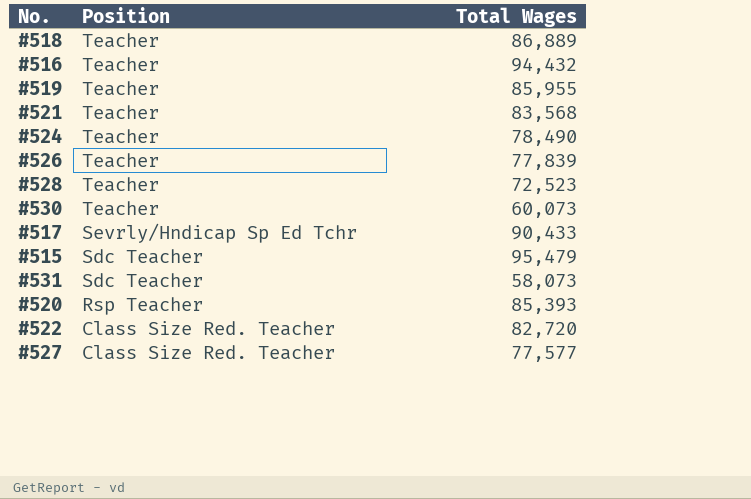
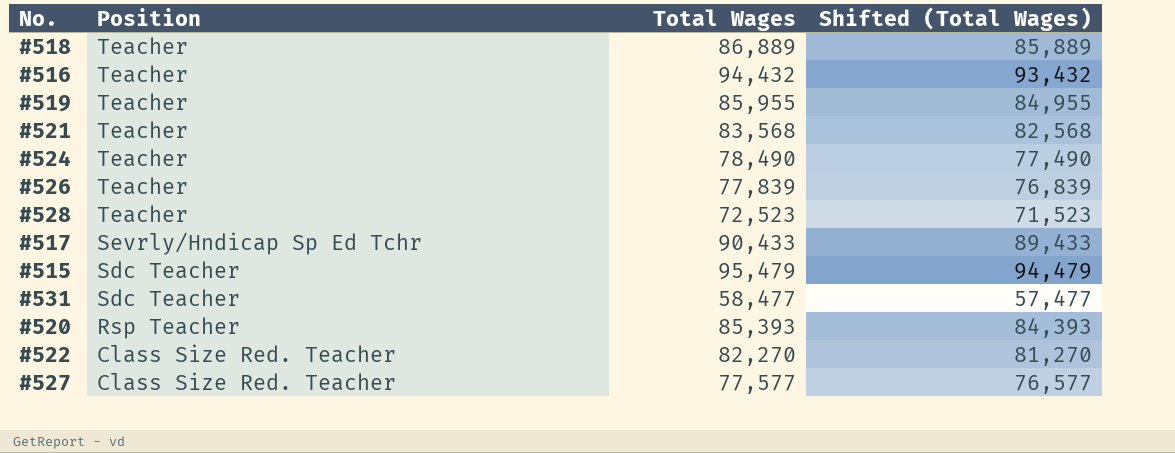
column Shifted (Total Wages) | formula: none -> [Total Wages] - 1000
row #530: Teacher | 60,073 -> none
#531 | Total Wages: 58,073 -> 58,477
#522 | Total Wages: 82,720 -> 82,270

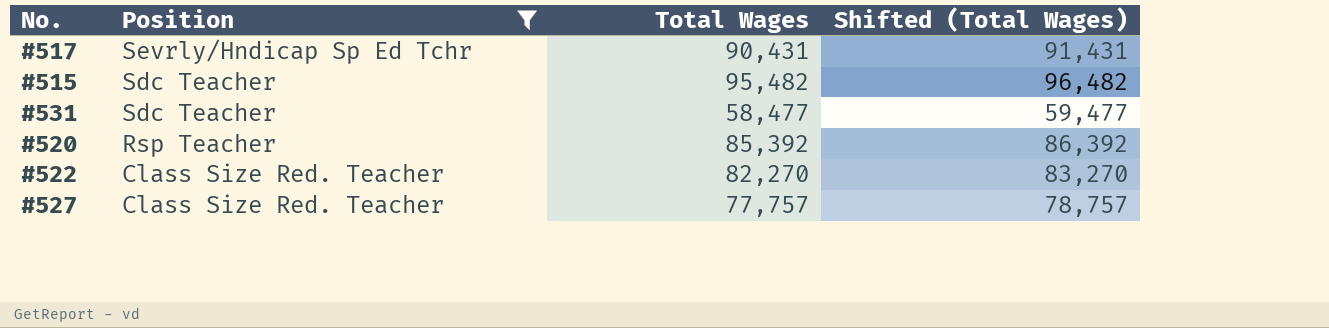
filter: none -> Position != Teacher
column Shifted (Total Wages) | formula: [Total Wages] - 1000 -> [Total Wages] + 1000
#517 | Total Wages: 90,433 -> 90,431
#515 | Total Wages: 95,479 -> 95,482
#520 | Total Wages: 85,393 -> 85,392
#527 | Total Wages: 77,577 -> 77,757

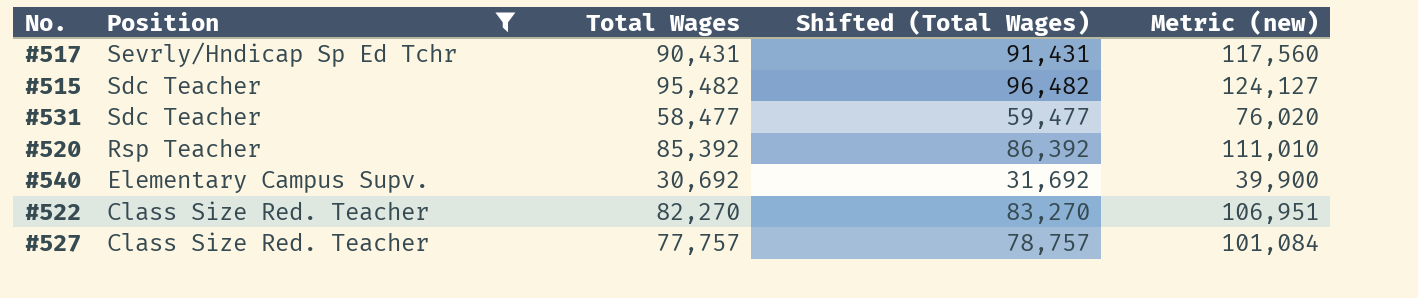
column Metric (new) | formula: none -> [Total Wages] * 1.3
row #540: none -> Elementary Campus Supv. | 30,692 | 31,692 | 39,900

